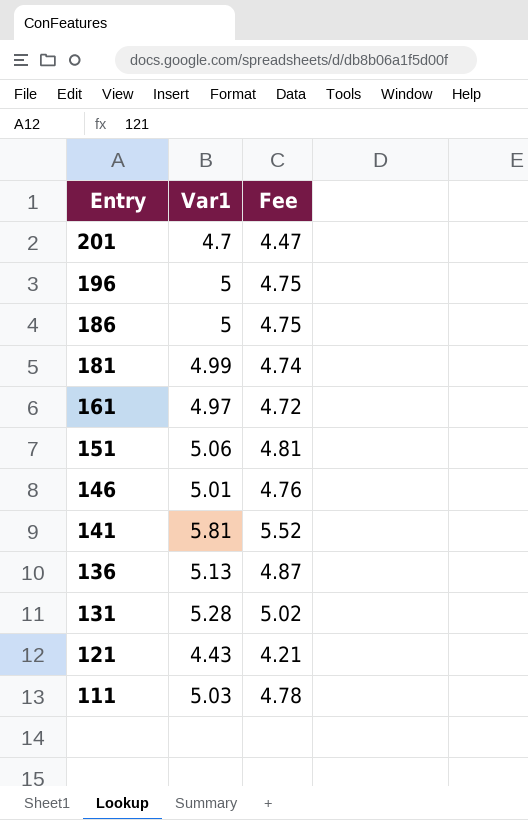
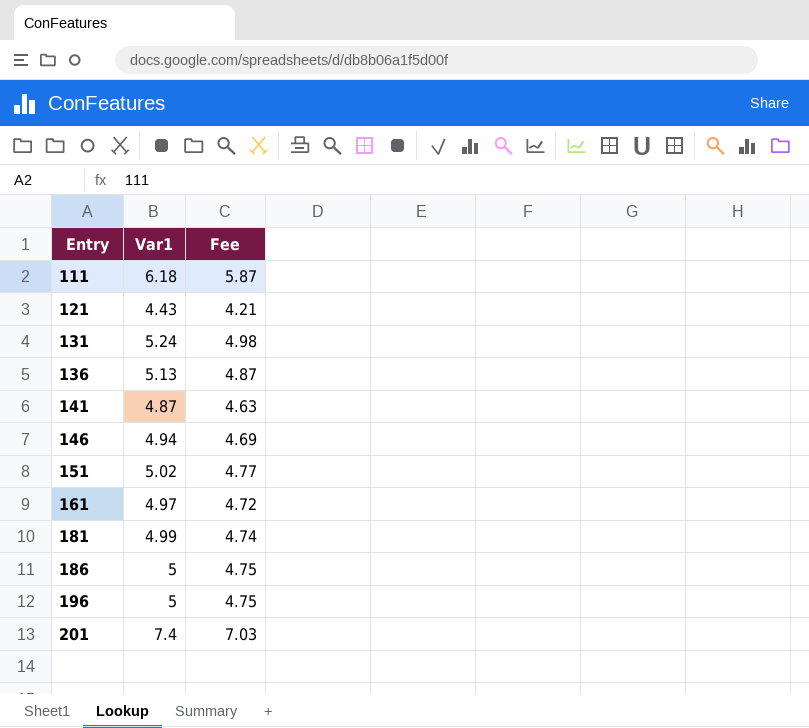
row order: Entry descending -> Entry ascending
111 | Var1: 5.03 -> 6.18
111 | Fee: 4.78 -> 5.87
131 | Var1: 5.28 -> 5.24
131 | Fee: 5.02 -> 4.98
141 | Var1: 5.81 -> 4.87
141 | Fee: 5.52 -> 4.63
146 | Var1: 5.01 -> 4.94
146 | Fee: 4.76 -> 4.69
151 | Var1: 5.06 -> 5.02
151 | Fee: 4.81 -> 4.77
201 | Var1: 4.7 -> 7.4
201 | Fee: 4.47 -> 7.03

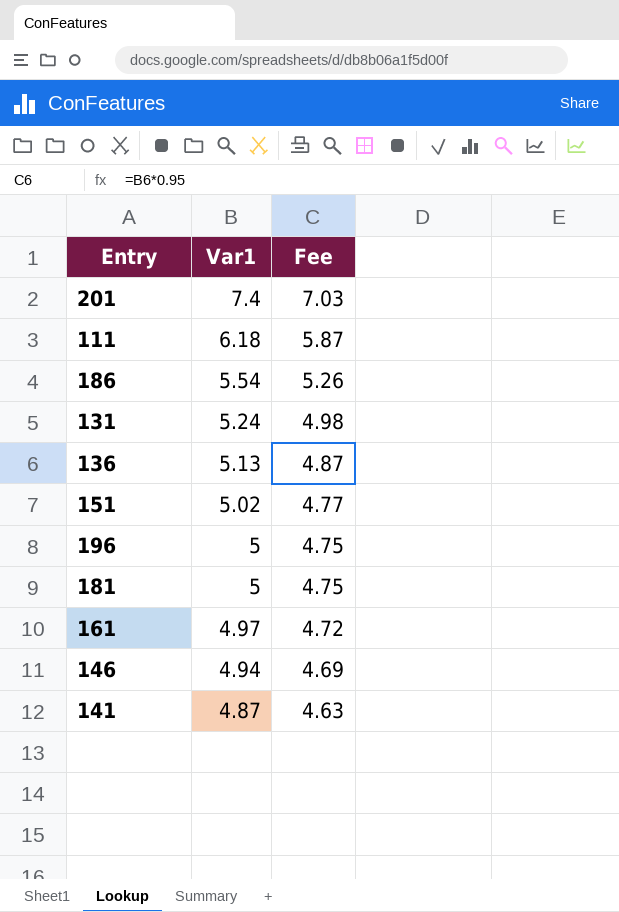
row order: Entry ascending -> Var1 descending
row 121: 4.43 | 4.21 -> none
186 | Var1: 5 -> 5.54
186 | Fee: 4.75 -> 5.26
181 | Var1: 4.99 -> 5
181 | Fee: 4.74 -> 4.75

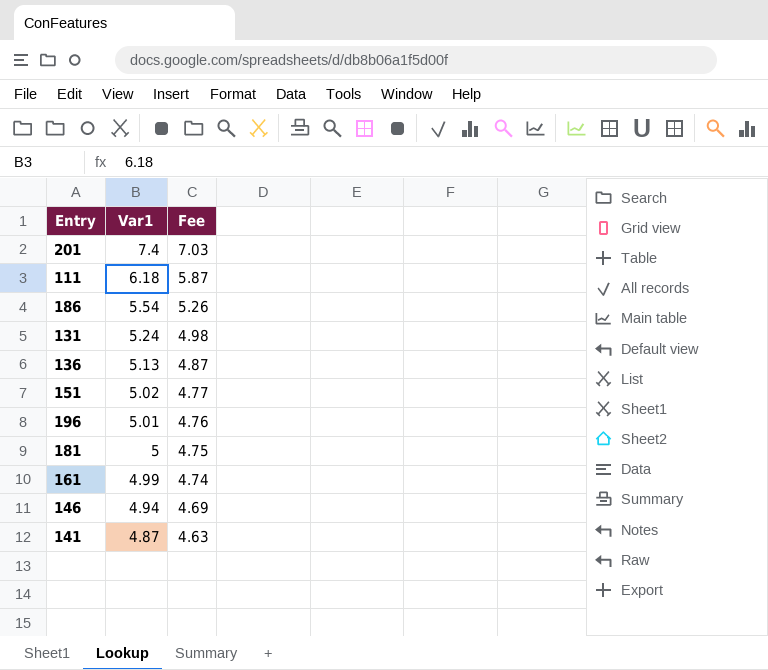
196 | Var1: 5 -> 5.01
196 | Fee: 4.75 -> 4.76
161 | Var1: 4.97 -> 4.99
161 | Fee: 4.72 -> 4.74

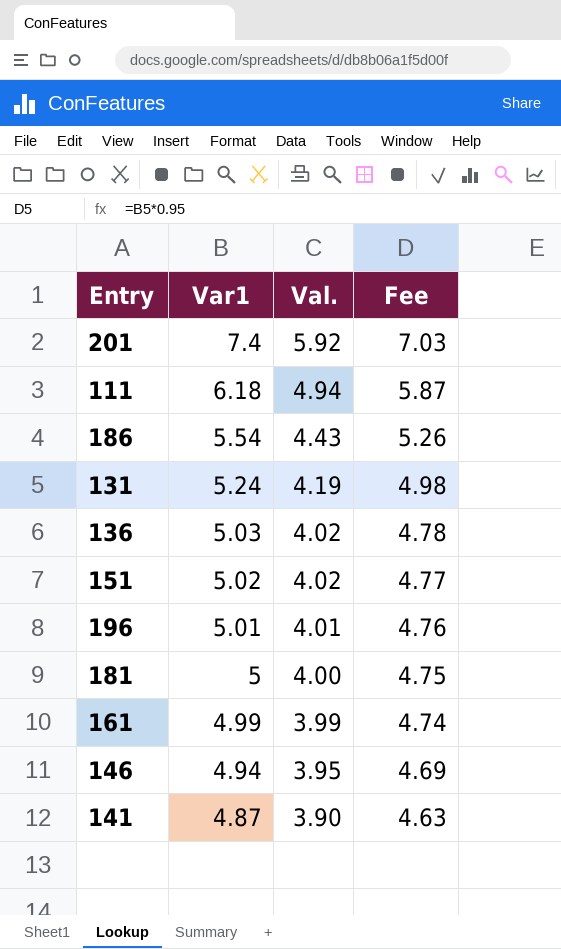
column Val. | formula: none -> [Var1] * 0.8
136 | Var1: 5.13 -> 5.03
136 | Fee: 4.87 -> 4.78

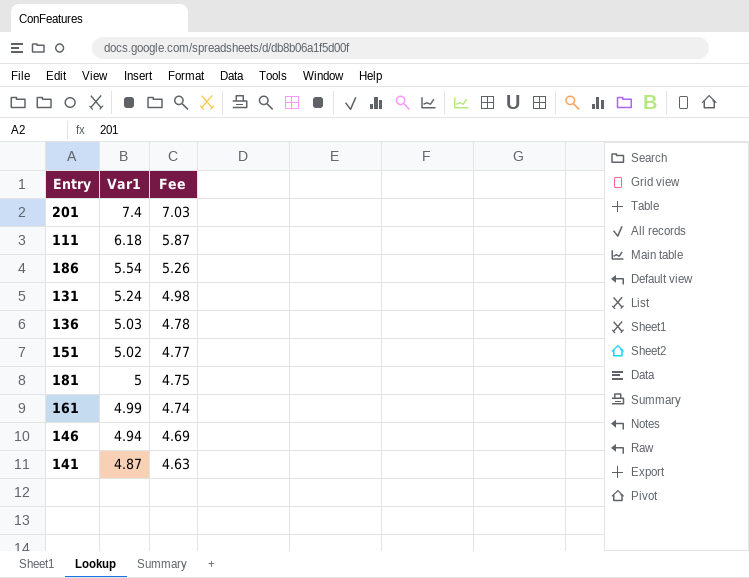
column Val. | formula: [Var1] * 0.8 -> none
row 196: 5.01 | 4.01 | 4.76 -> none

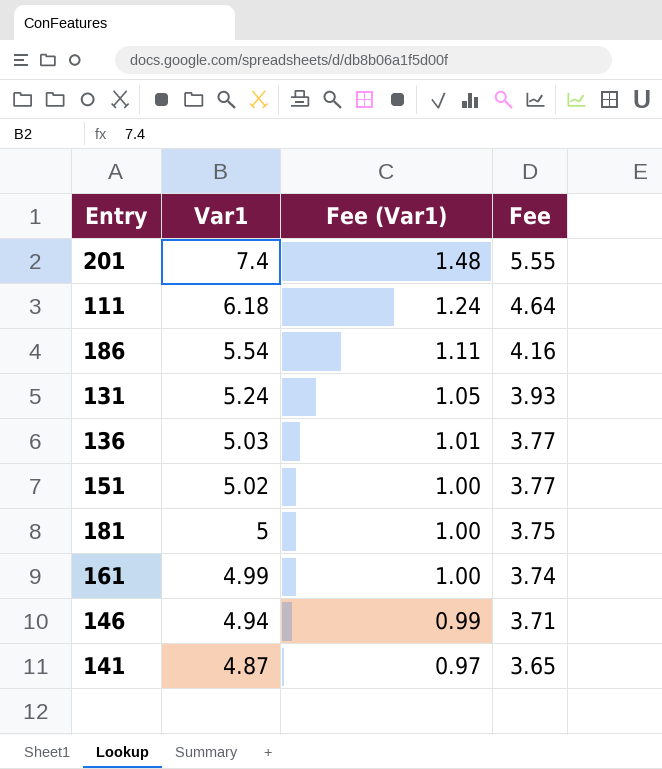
column Fee (Var1) | formula: none -> [Var1] * 0.2
column Fee | formula: [Var1] * 0.95 -> [Var1] * 0.75

